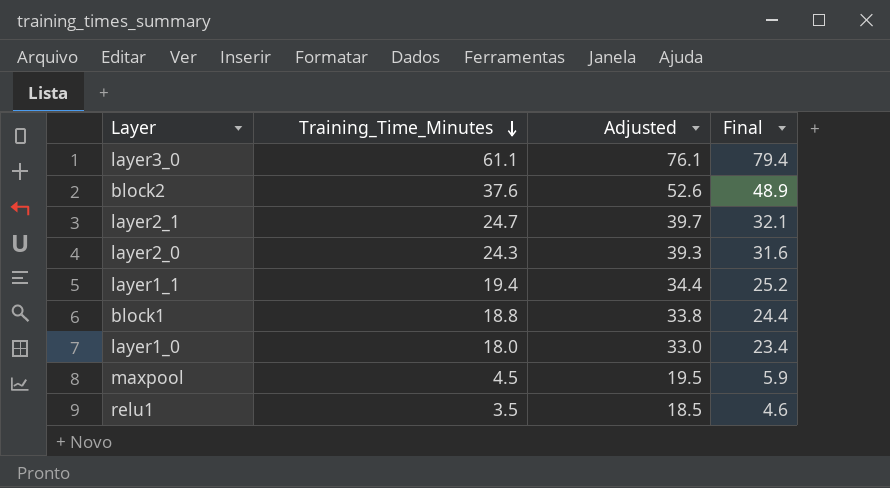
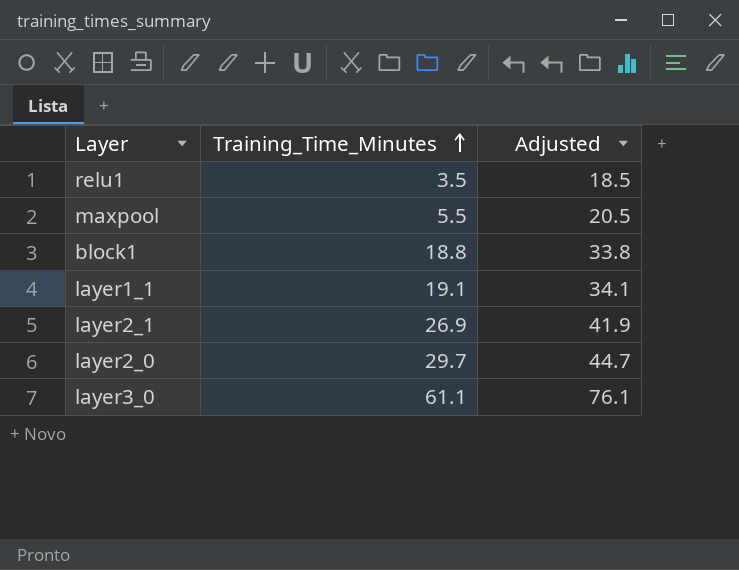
row order: Training_Time_Minutes descending -> Training_Time_Minutes ascending
column Final | formula: [Training_Time_Minutes] * 1.3 -> none
row block2: 37.6 | 52.6 | 48.9 -> none
row layer1_0: 18.0 | 33.0 | 23.4 -> none
maxpool | Training_Time_Minutes: 4.5 -> 5.5
maxpool | Adjusted: 19.5 -> 20.5
layer1_1 | Training_Time_Minutes: 19.4 -> 19.1
layer1_1 | Adjusted: 34.4 -> 34.1
layer2_1 | Training_Time_Minutes: 24.7 -> 26.9
layer2_1 | Adjusted: 39.7 -> 41.9
layer2_0 | Training_Time_Minutes: 24.3 -> 29.7
layer2_0 | Adjusted: 39.3 -> 44.7

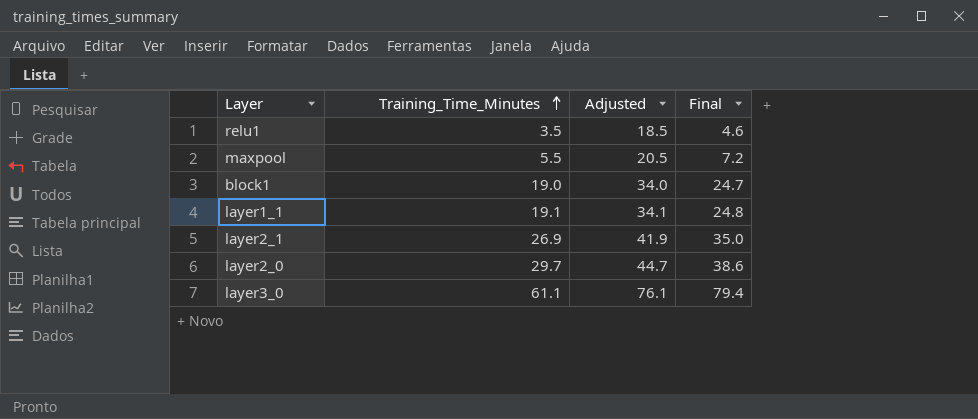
column Final | formula: none -> [Training_Time_Minutes] * 1.3
block1 | Training_Time_Minutes: 18.8 -> 19.0
block1 | Adjusted: 33.8 -> 34.0

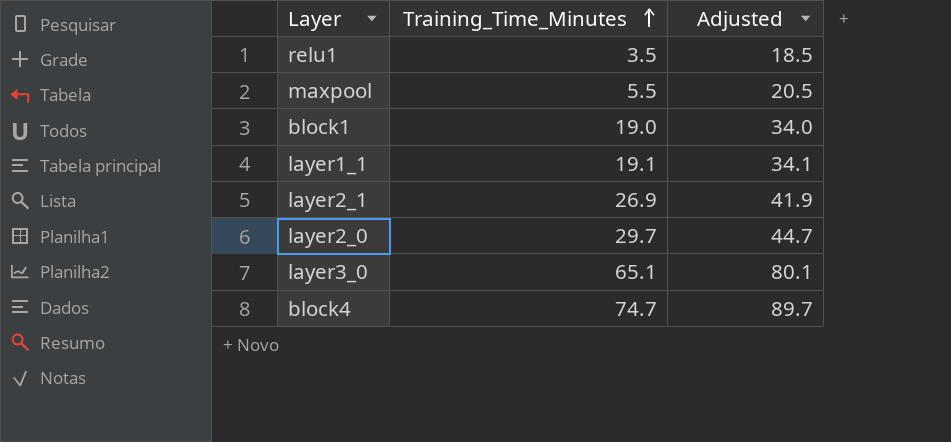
column Final | formula: [Training_Time_Minutes] * 1.3 -> none
layer3_0 | Training_Time_Minutes: 61.1 -> 65.1
layer3_0 | Adjusted: 76.1 -> 80.1
row block4: none -> 74.7 | 89.7

